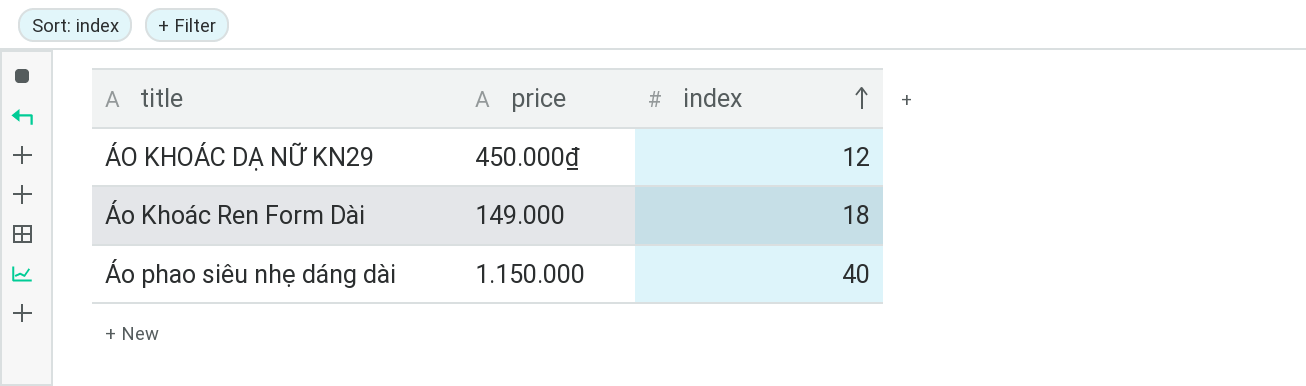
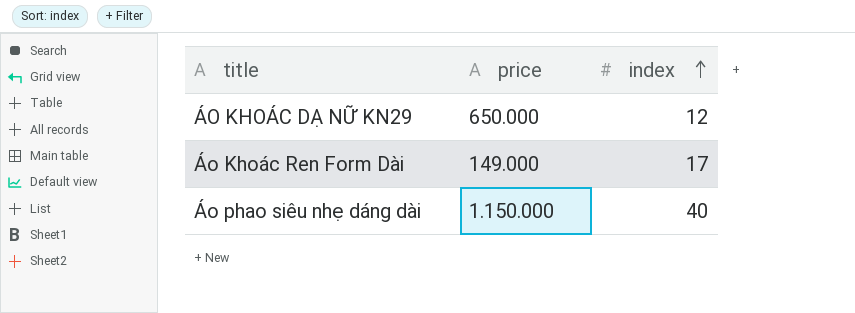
ÁO KHOÁC DẠ NỮ KN29 | price: 450.000₫ -> 650.000
Áo Khoác Ren Form Dài | index: 18 -> 17

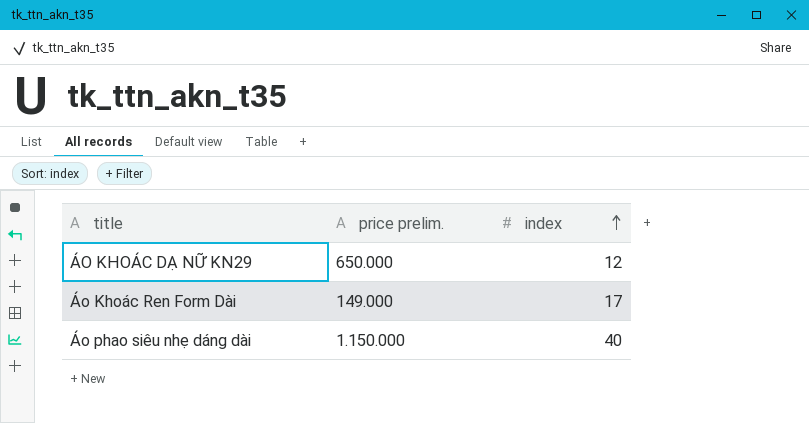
column name: price -> price prelim.

